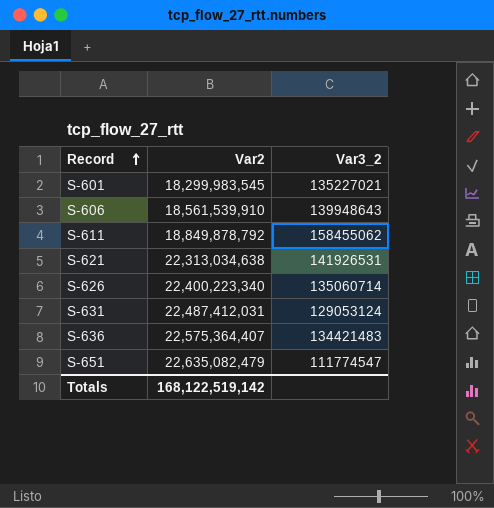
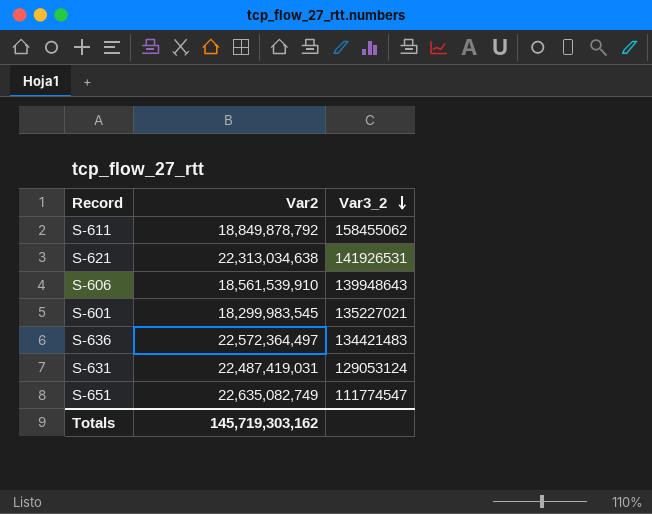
row order: Record ascending -> Var3_2 descending
row S-626: 22,400,223,340 | 135060714 -> none
S-636 | Var2: 22,575,364,407 -> 22,572,364,497
S-631 | Var2: 22,487,412,031 -> 22,487,419,031
S-651 | Var2: 22,635,082,479 -> 22,635,082,749
Totals | Var2: 168,122,519,142 -> 145,719,303,162

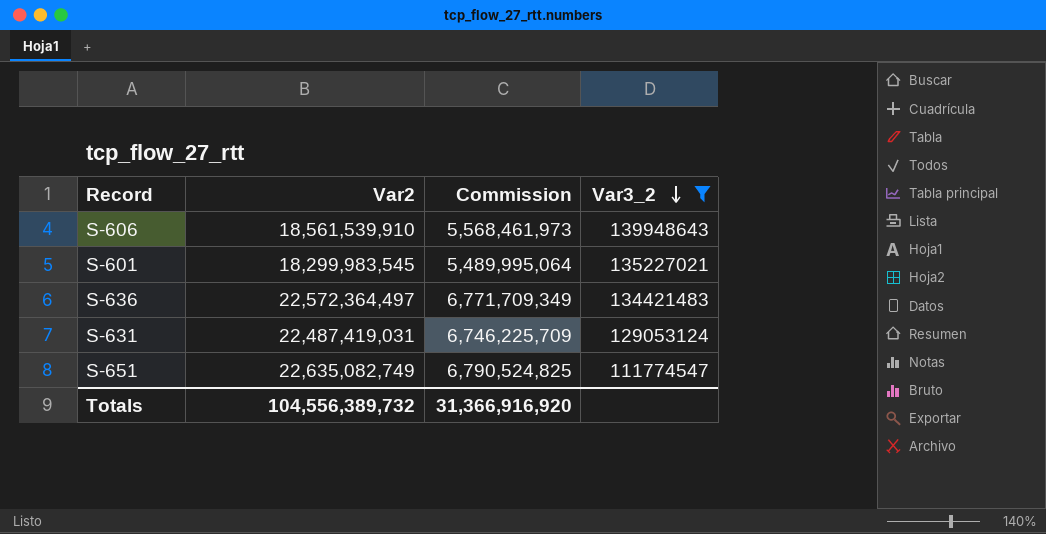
filter: none -> Var3_2 <= 139948643
column Commission | formula: none -> [Var2] * 0.3
Totals | Var2: 145,719,303,162 -> 104,556,389,732

